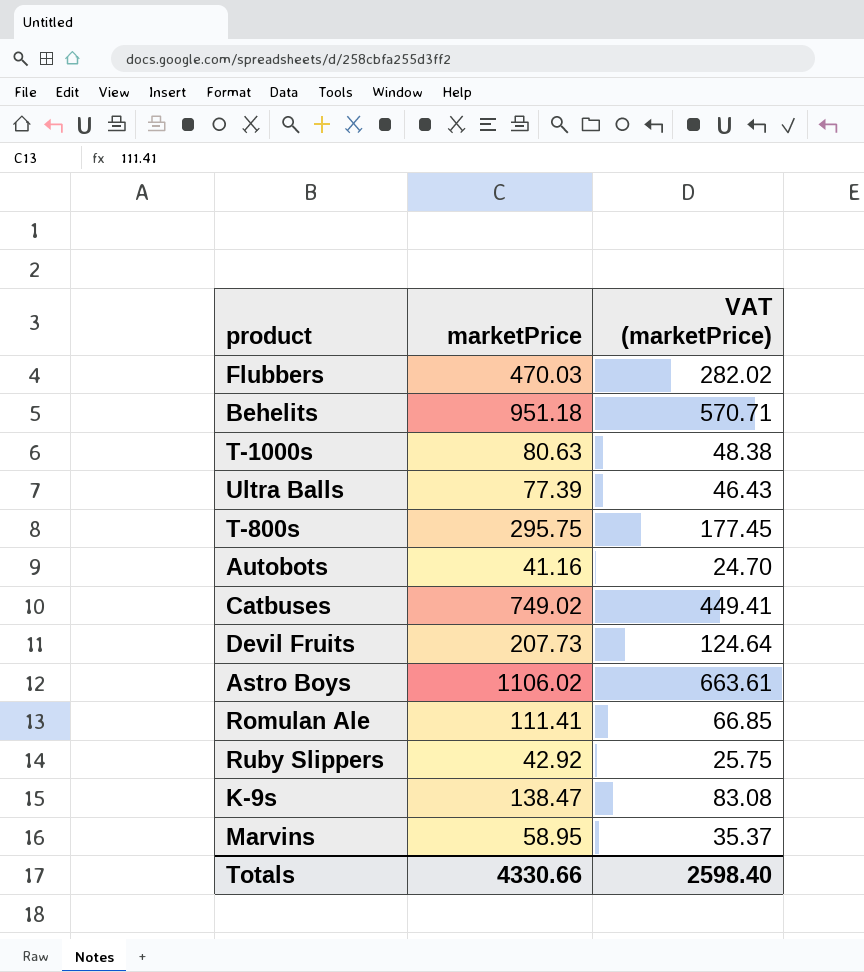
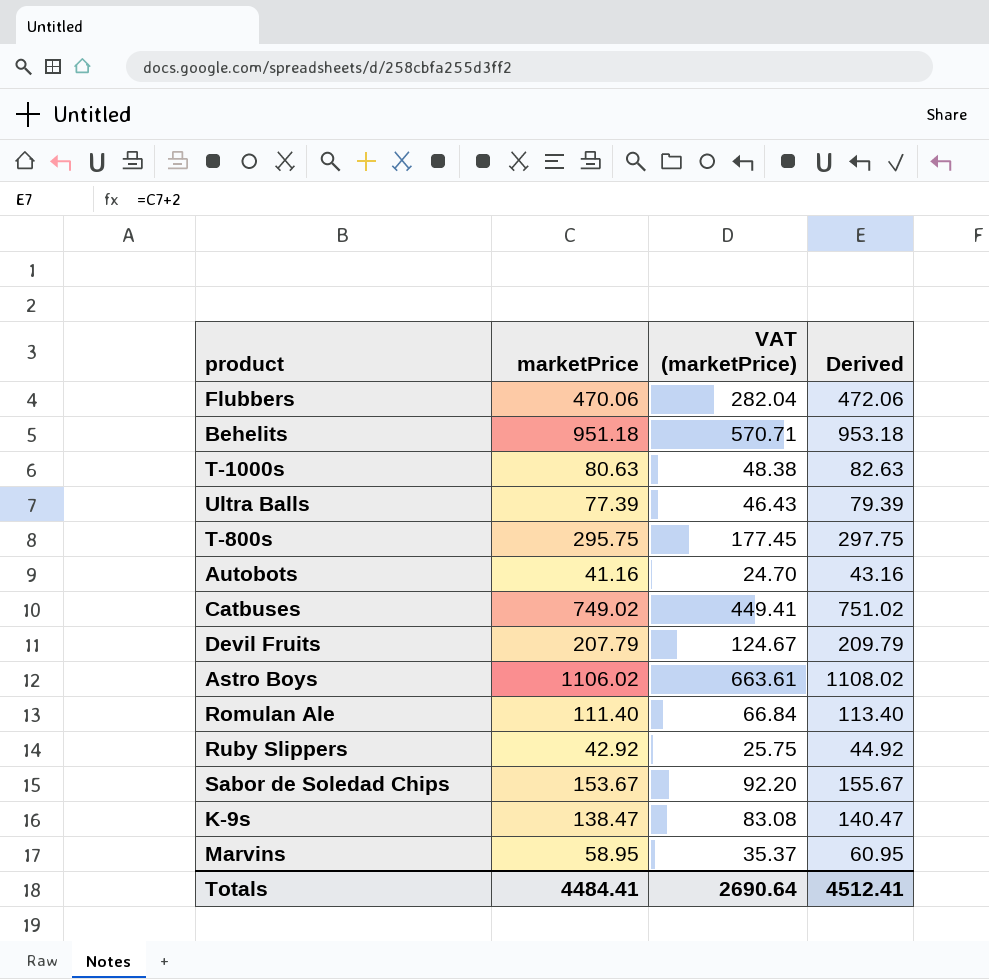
column Derived | formula: none -> [marketPrice] + 2
Flubbers | marketPrice: 470.03 -> 470.06
Flubbers | VAT (marketPrice): 282.02 -> 282.04
Devil Fruits | marketPrice: 207.73 -> 207.79
Devil Fruits | VAT (marketPrice): 124.64 -> 124.67
Romulan Ale | marketPrice: 111.41 -> 111.40
Romulan Ale | VAT (marketPrice): 66.85 -> 66.84
row Sabor de Soledad Chips: none -> 153.67 | 92.20 | 155.67
Totals | marketPrice: 4330.66 -> 4484.41
Totals | VAT (marketPrice): 2598.40 -> 2690.64

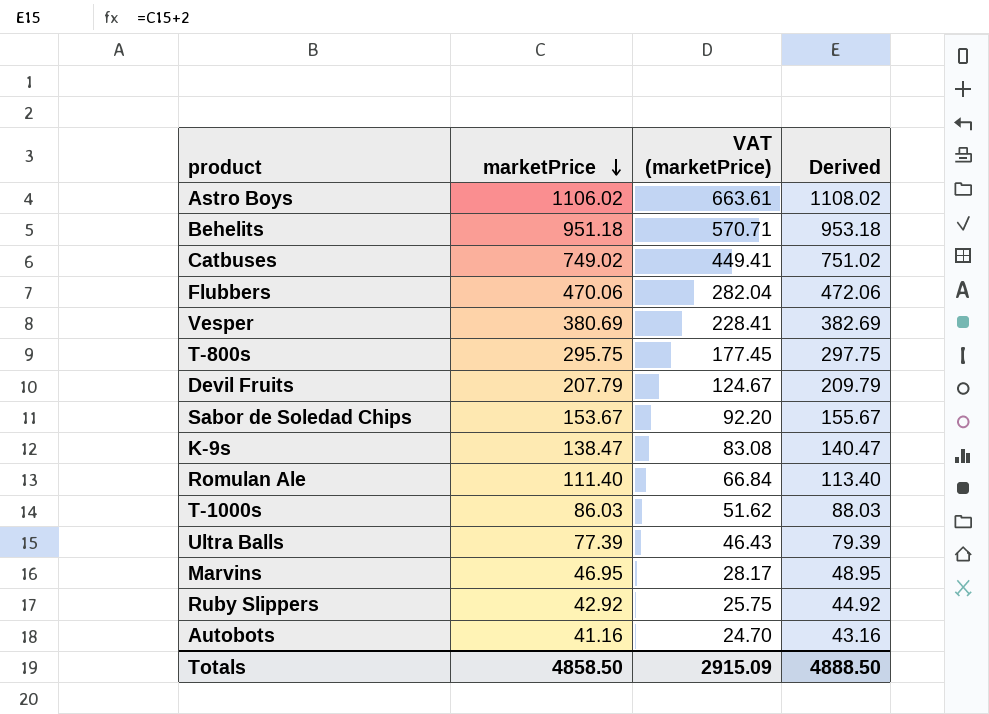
row order: none -> marketPrice descending
row Vesper: none -> 380.69 | 228.41 | 382.69
T-1000s | marketPrice: 80.63 -> 86.03
T-1000s | VAT (marketPrice): 48.38 -> 51.62
T-1000s | Derived: 82.63 -> 88.03
Marvins | marketPrice: 58.95 -> 46.95
Marvins | VAT (marketPrice): 35.37 -> 28.17
Marvins | Derived: 60.95 -> 48.95
Totals | marketPrice: 4484.41 -> 4858.50
Totals | VAT (marketPrice): 2690.64 -> 2915.09
Totals | Derived: 4512.41 -> 4888.50

